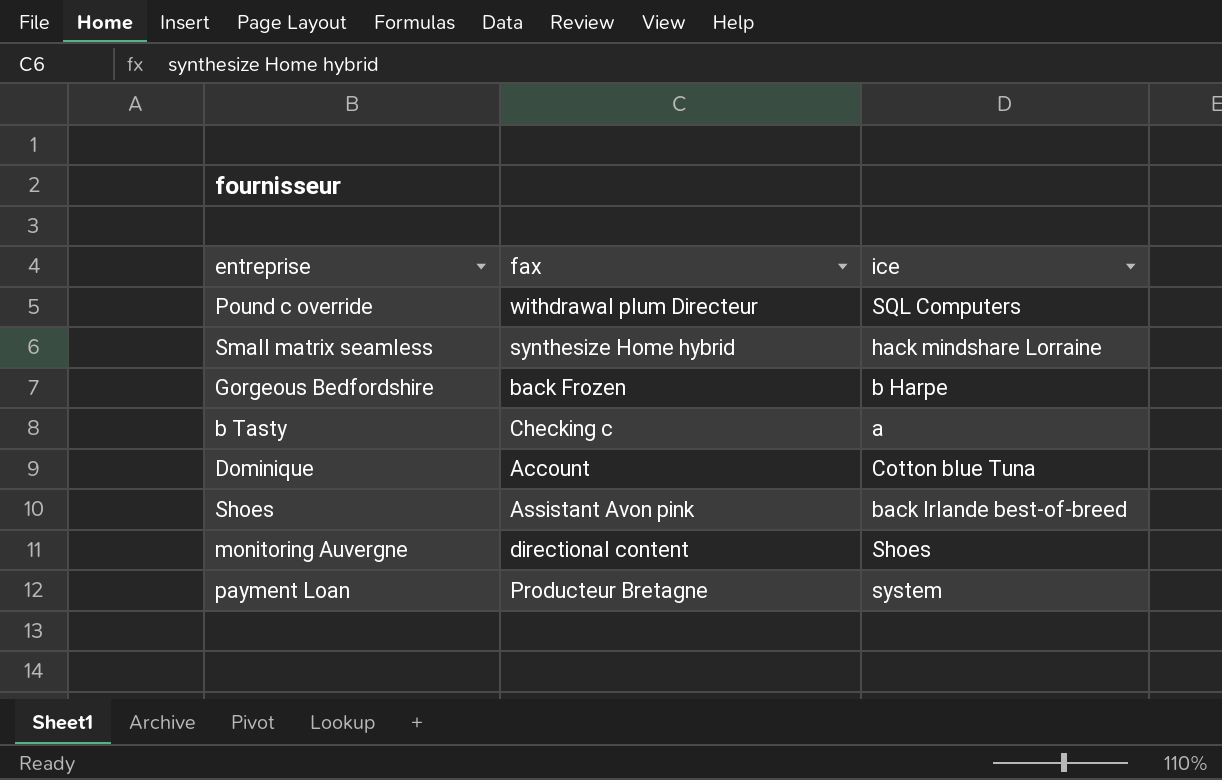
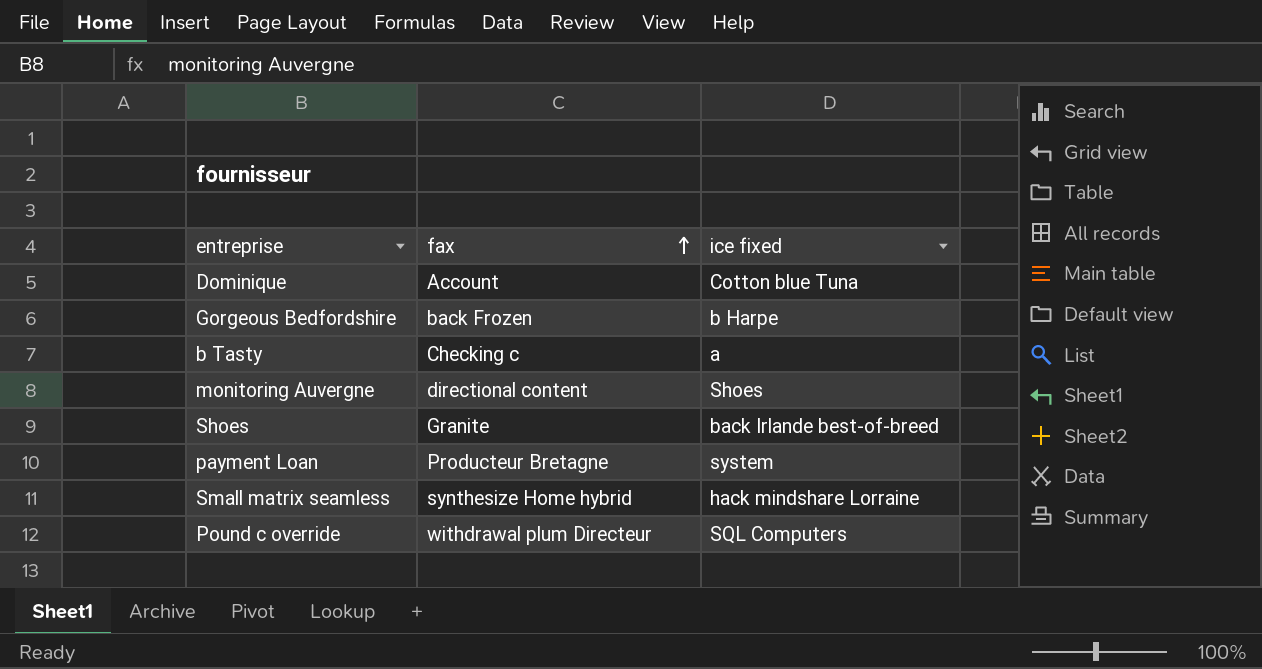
row order: none -> fax ascending
column name: ice -> ice fixed
Shoes | fax: Assistant Avon pink -> Granite

